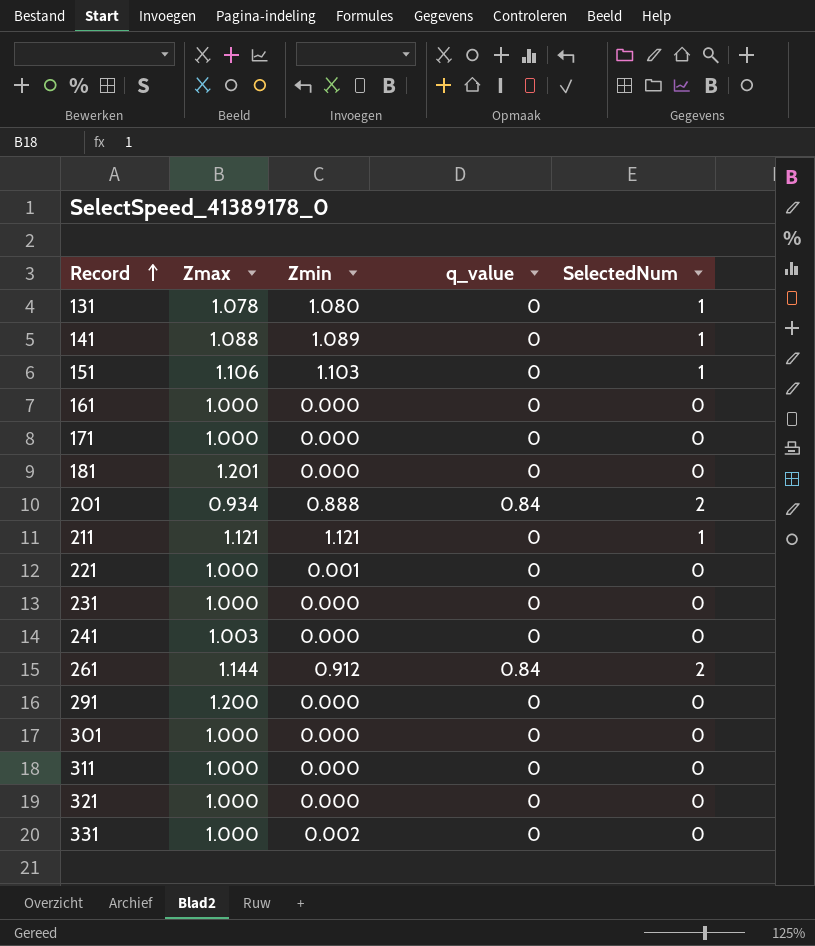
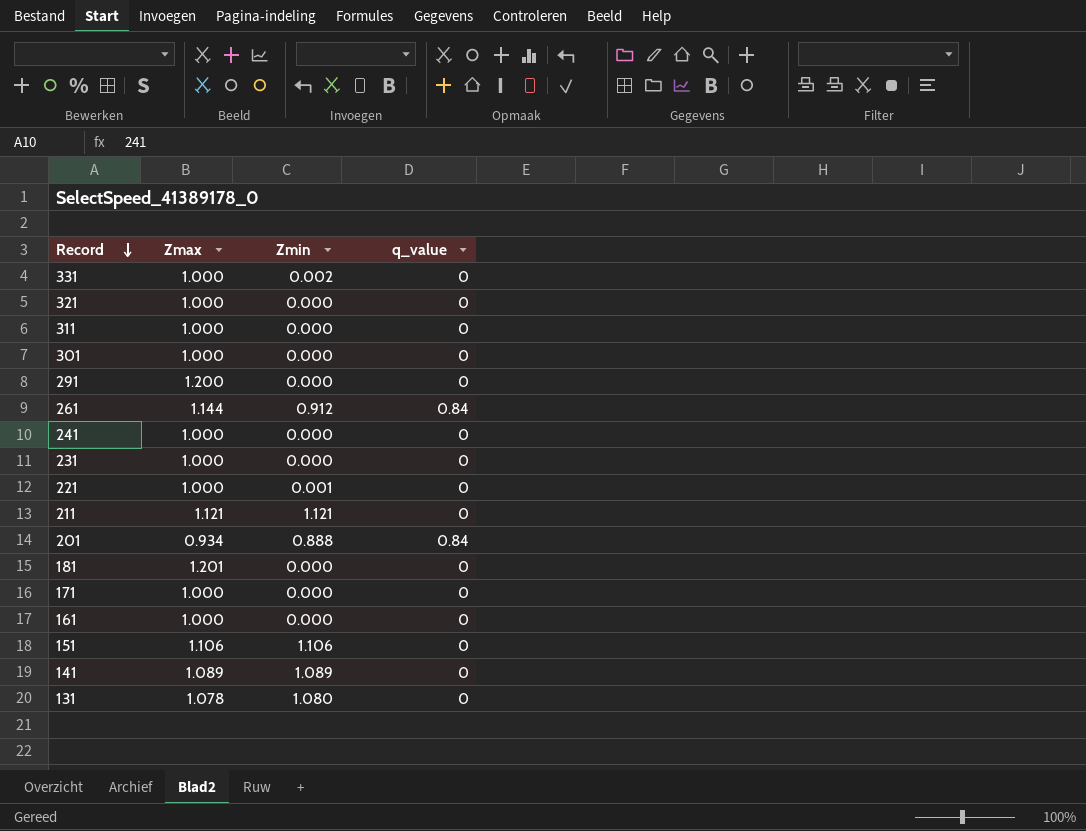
row order: Record ascending -> Record descending
column SelectedNum | position: 5 -> none
241 | Zmax: 1.003 -> 1.000
151 | Zmin: 1.103 -> 1.106
141 | Zmax: 1.088 -> 1.089

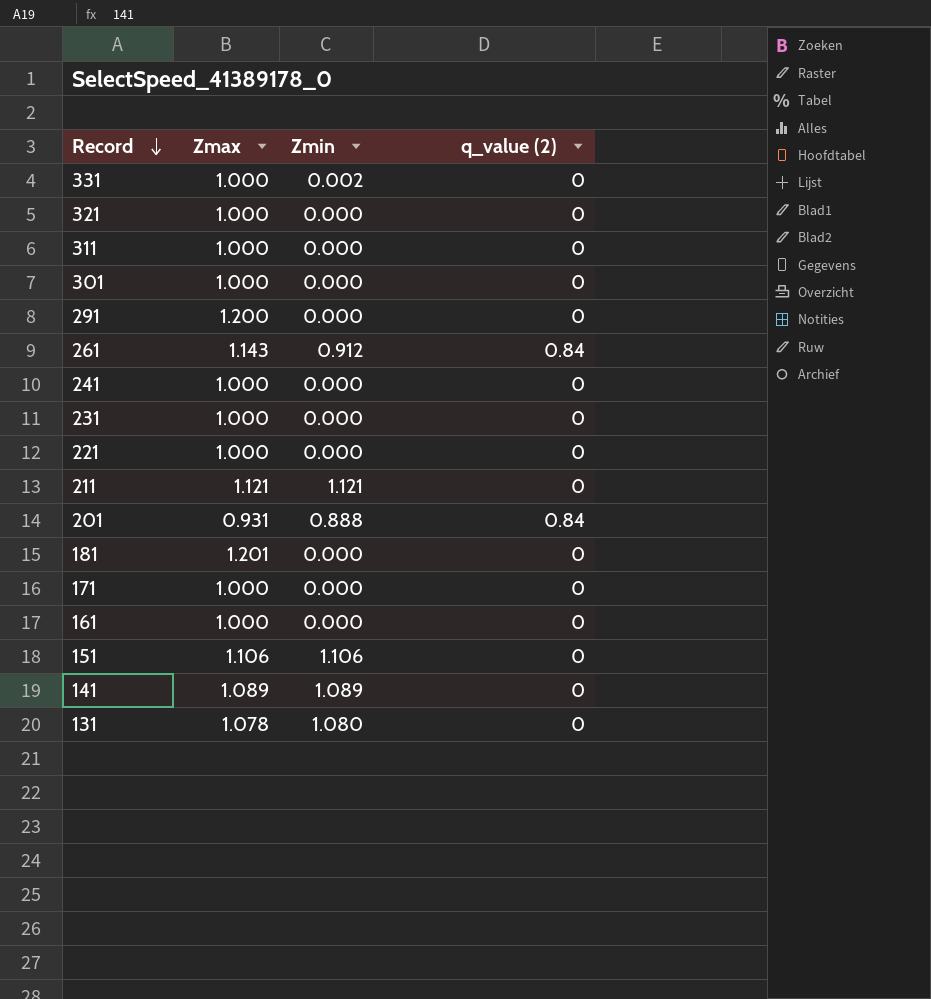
column name: q_value -> q_value (2)
261 | Zmax: 1.144 -> 1.143
221 | Zmin: 0.001 -> 0.000
201 | Zmax: 0.934 -> 0.931

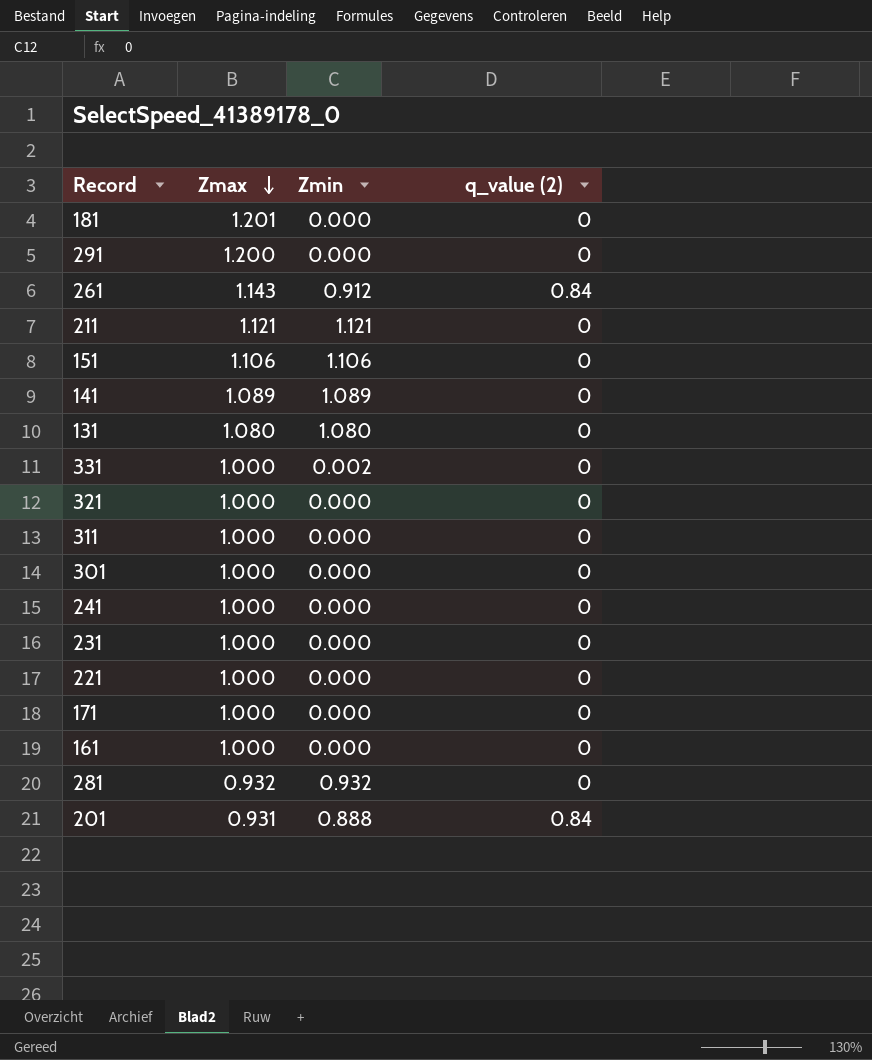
row order: Record descending -> Zmax descending
131 | Zmax: 1.078 -> 1.080
row 281: none -> 0.932 | 0.932 | 0

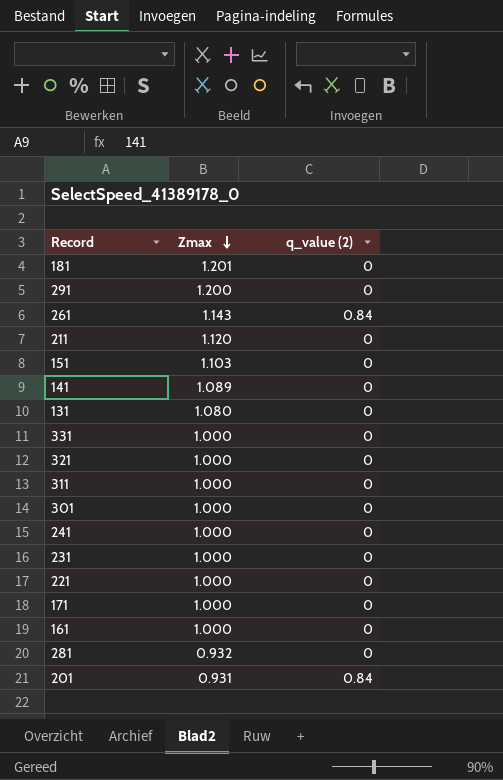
column Zmin | position: 3 -> none
211 | Zmax: 1.121 -> 1.120
151 | Zmax: 1.106 -> 1.103

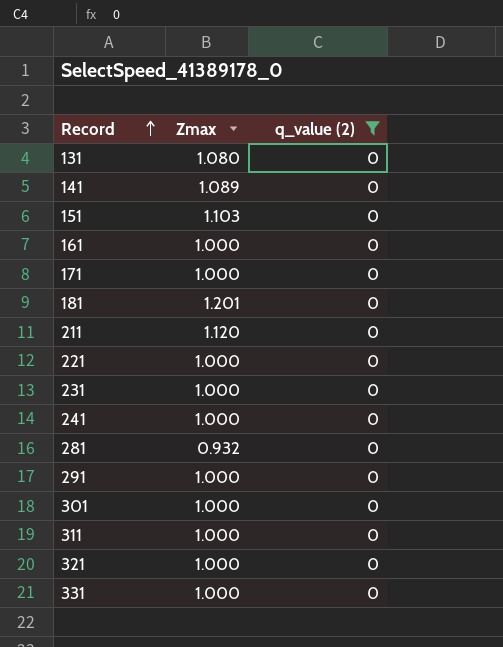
filter: none -> q_value (2) = 0
row order: Zmax descending -> Record ascending
291 | Zmax: 1.200 -> 1.000

